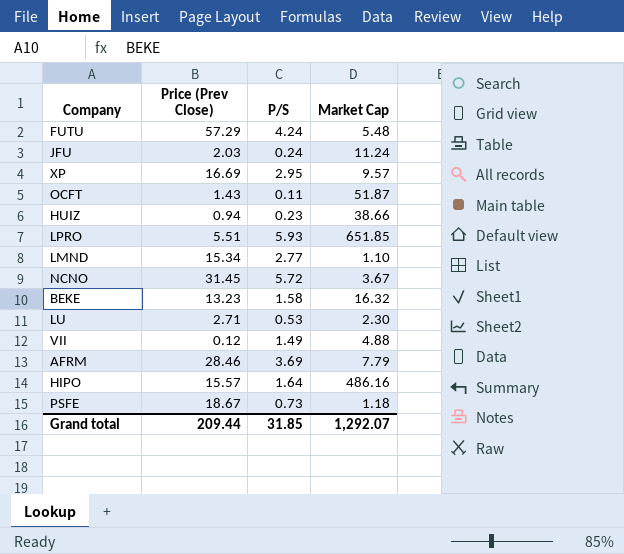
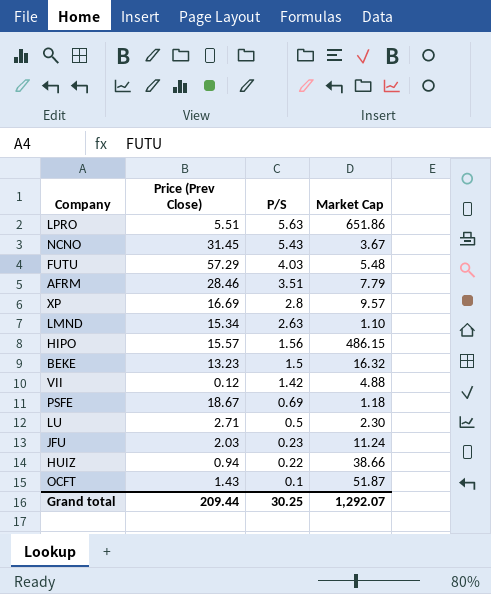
row order: none -> P/S descending
LPRO | P/S: 5.93 -> 5.63
LPRO | Market Cap: 651.85 -> 651.86
NCNO | P/S: 5.72 -> 5.43
FUTU | P/S: 4.24 -> 4.03
AFRM | P/S: 3.69 -> 3.51
XP | P/S: 2.95 -> 2.8
LMND | P/S: 2.77 -> 2.63
HIPO | P/S: 1.64 -> 1.56
HIPO | Market Cap: 486.16 -> 486.15
BEKE | P/S: 1.58 -> 1.5
VII | P/S: 1.49 -> 1.42
PSFE | P/S: 0.73 -> 0.69
LU | P/S: 0.53 -> 0.5
JFU | P/S: 0.24 -> 0.23
HUIZ | P/S: 0.23 -> 0.22
OCFT | P/S: 0.11 -> 0.1
Grand total | P/S: 31.85 -> 30.25

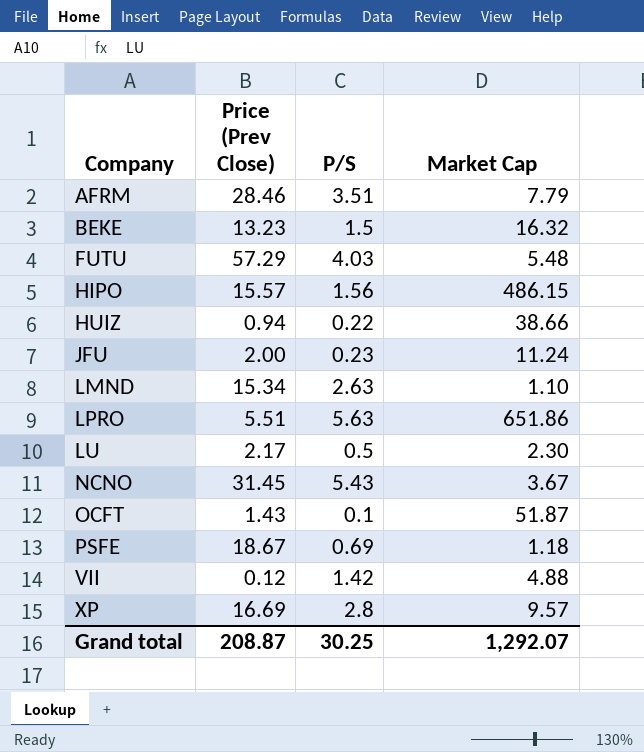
row order: P/S descending -> Company ascending
JFU | Price (Prev Close): 2.03 -> 2.00
LU | Price (Prev Close): 2.71 -> 2.17
Grand total | Price (Prev Close): 209.44 -> 208.87

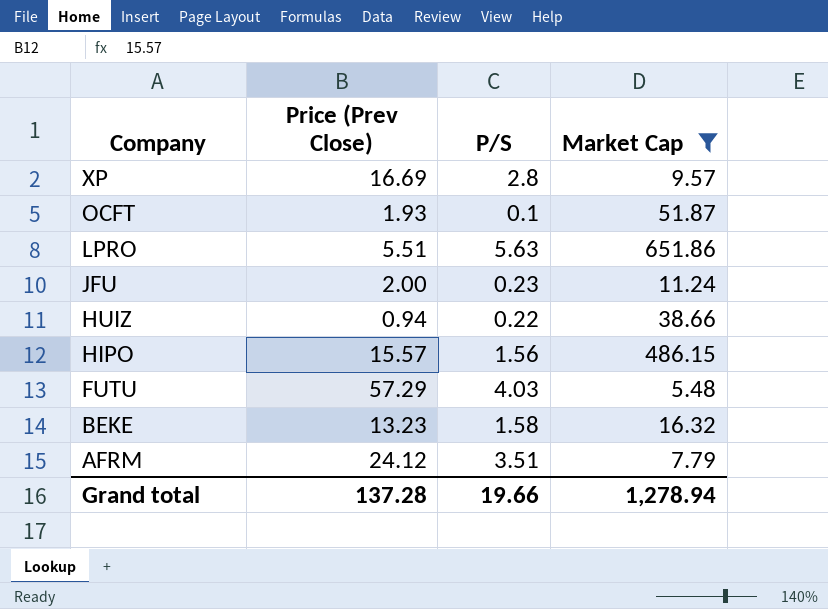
filter: none -> Market Cap >= 5.48
row order: Company ascending -> Company descending
OCFT | Price (Prev Close): 1.43 -> 1.93
BEKE | P/S: 1.5 -> 1.58
AFRM | Price (Prev Close): 28.46 -> 24.12
Grand total | Price (Prev Close): 208.87 -> 137.28
Grand total | P/S: 30.25 -> 19.66
Grand total | Market Cap: 1,292.07 -> 1,278.94

